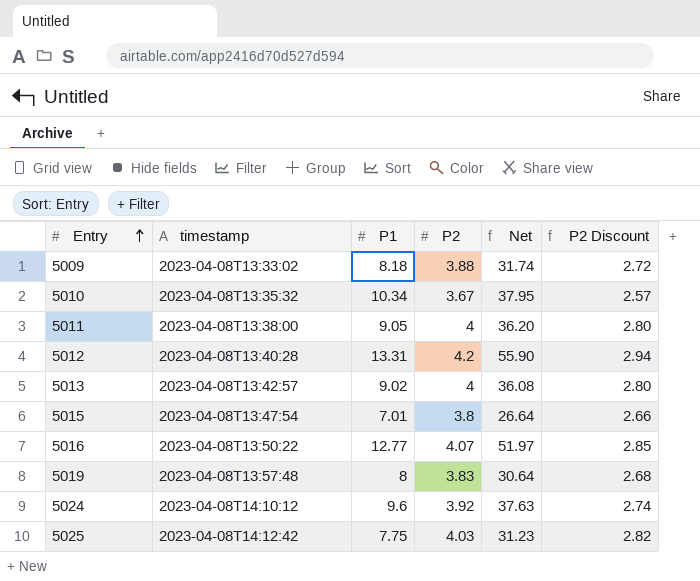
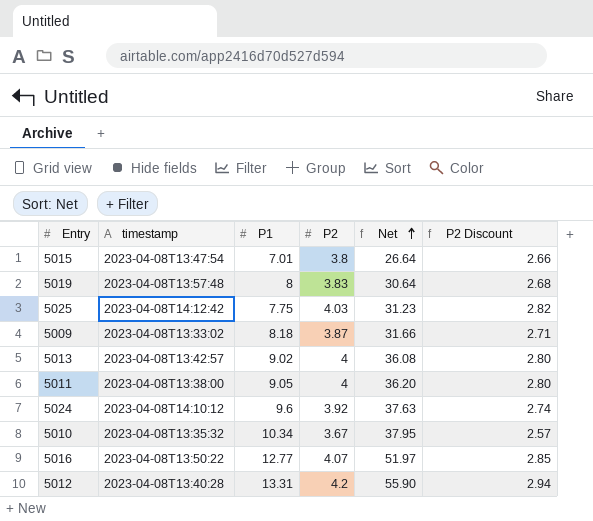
row order: Entry ascending -> Net ascending
5009 | P2: 3.88 -> 3.87
5009 | Net: 31.74 -> 31.66
5009 | P2 Discount: 2.72 -> 2.71

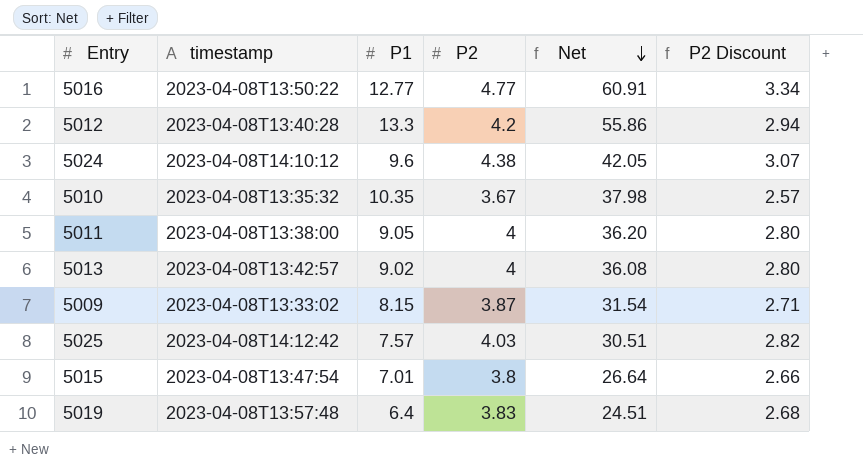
row order: Net ascending -> Net descending
5016 | P2: 4.07 -> 4.77
5016 | Net: 51.97 -> 60.91
5016 | P2 Discount: 2.85 -> 3.34
5012 | P1: 13.31 -> 13.3
5012 | Net: 55.90 -> 55.86
5024 | P2: 3.92 -> 4.38
5024 | Net: 37.63 -> 42.05
5024 | P2 Discount: 2.74 -> 3.07
5010 | P1: 10.34 -> 10.35
5010 | Net: 37.95 -> 37.98
5009 | P1: 8.18 -> 8.15
5009 | Net: 31.66 -> 31.54
5025 | P1: 7.75 -> 7.57
5025 | Net: 31.23 -> 30.51
5019 | P1: 8 -> 6.4
5019 | Net: 30.64 -> 24.51

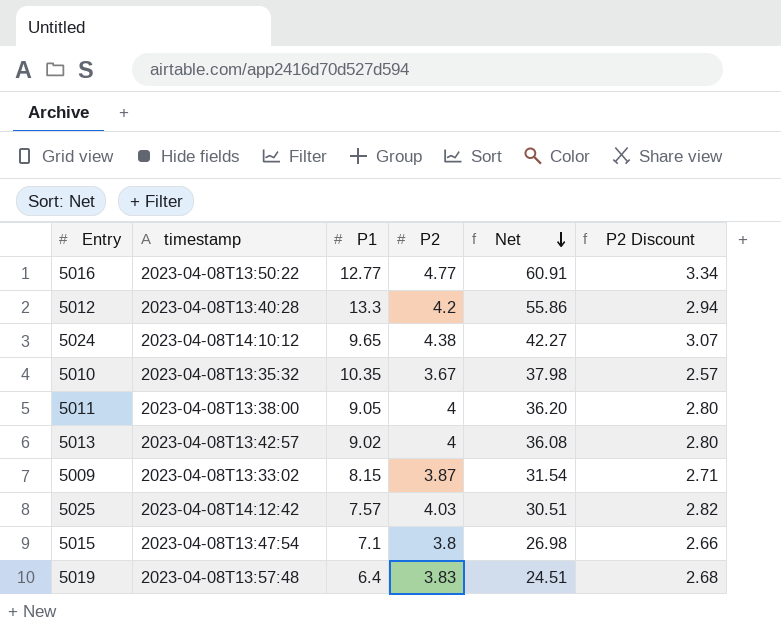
5024 | P1: 9.6 -> 9.65
5024 | Net: 42.05 -> 42.27
5015 | P1: 7.01 -> 7.1
5015 | Net: 26.64 -> 26.98

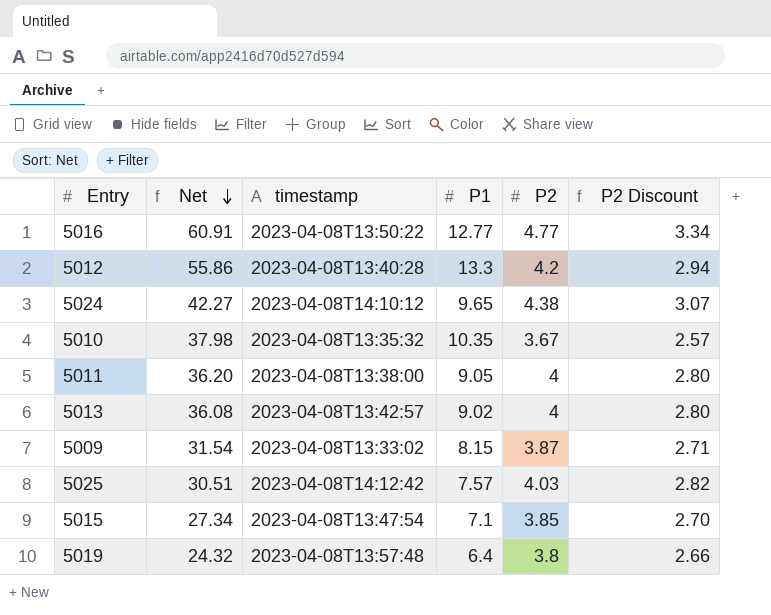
column Net | position: 5 -> 2
5015 | Net: 26.98 -> 27.34
5015 | P2: 3.8 -> 3.85
5015 | P2 Discount: 2.66 -> 2.70
5019 | Net: 24.51 -> 24.32
5019 | P2: 3.83 -> 3.8
5019 | P2 Discount: 2.68 -> 2.66

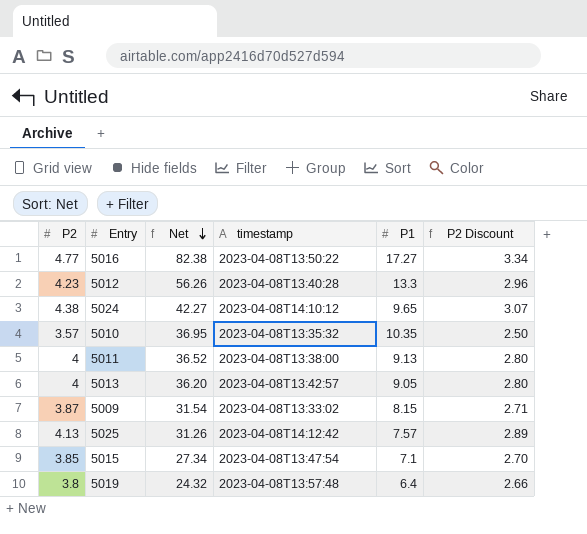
column P2 | position: 5 -> 1
5016 | Net: 60.91 -> 82.38
5016 | P1: 12.77 -> 17.27
5012 | P2: 4.2 -> 4.23
5012 | Net: 55.86 -> 56.26
5012 | P2 Discount: 2.94 -> 2.96
5010 | P2: 3.67 -> 3.57
5010 | Net: 37.98 -> 36.95
5010 | P2 Discount: 2.57 -> 2.50
5011 | Net: 36.20 -> 36.52
5011 | P1: 9.05 -> 9.13
5013 | Net: 36.08 -> 36.20
5013 | P1: 9.02 -> 9.05
5025 | P2: 4.03 -> 4.13
5025 | Net: 30.51 -> 31.26
5025 | P2 Discount: 2.82 -> 2.89

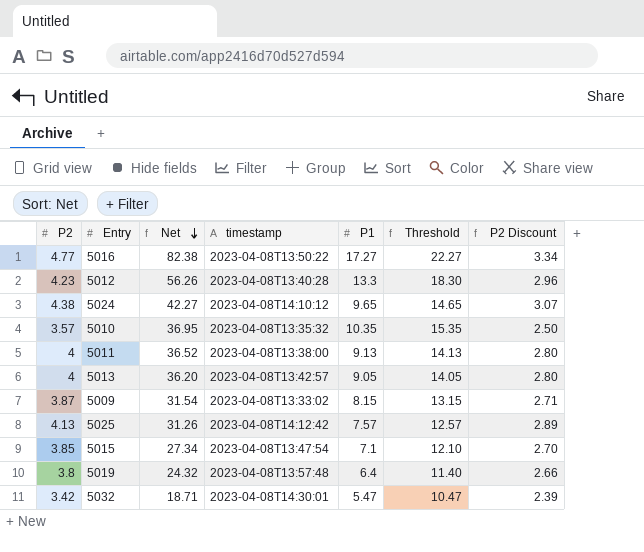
column Threshold | formula: none -> [P1] + 5
row 5032: none -> 3.42 | 18.71 | 2023-04-08T14:30:01 | 5.47 | 10.47 | 2.39

